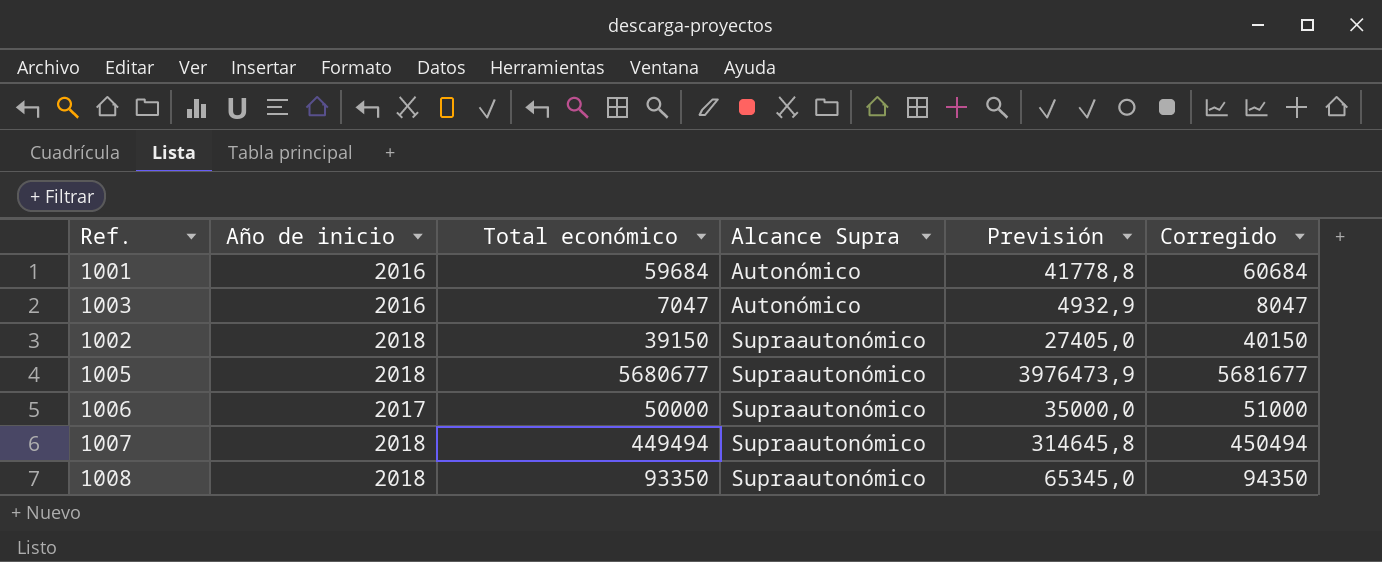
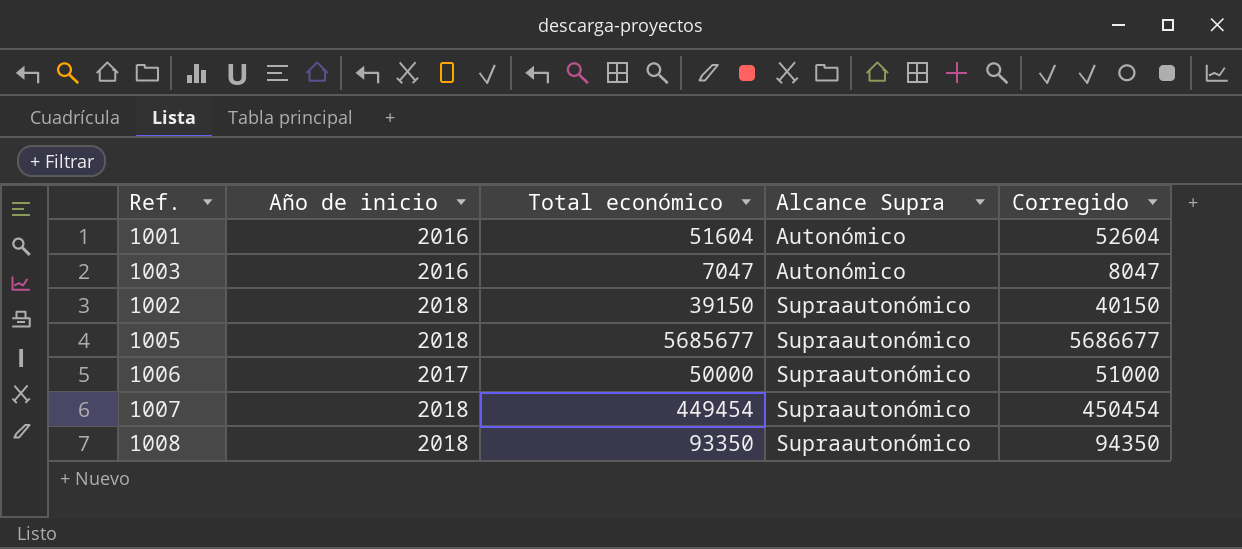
column Previsión | formula: [Total económico] * 0,7 -> none
1001 | Total económico: 59684 -> 51604
1001 | Corregido: 60684 -> 52604
1005 | Total económico: 5680677 -> 5685677
1005 | Corregido: 5681677 -> 5686677
1007 | Total económico: 449494 -> 449454
1007 | Corregido: 450494 -> 450454

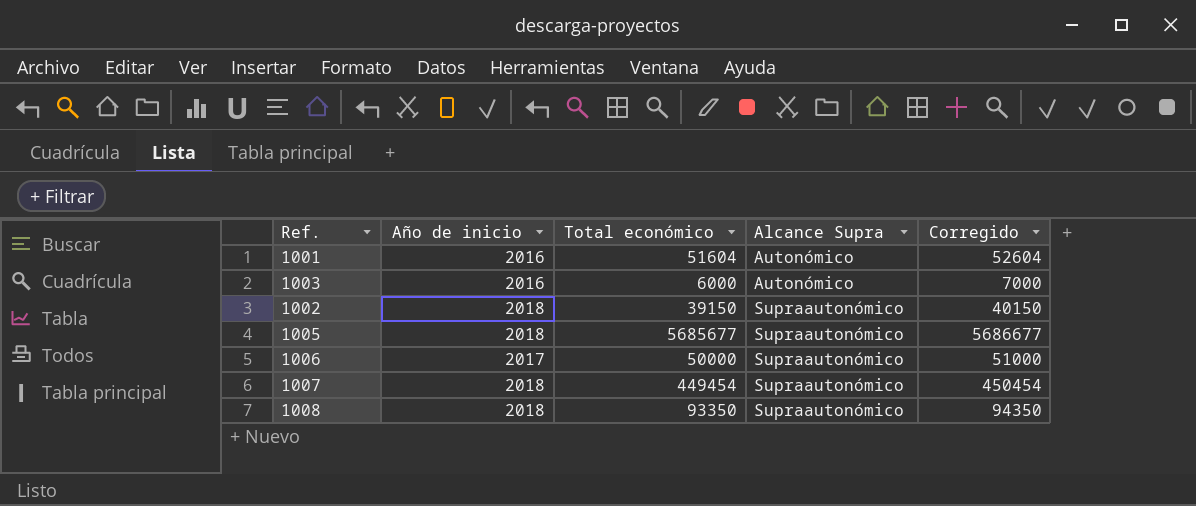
1003 | Total económico: 7047 -> 6000
1003 | Corregido: 8047 -> 7000

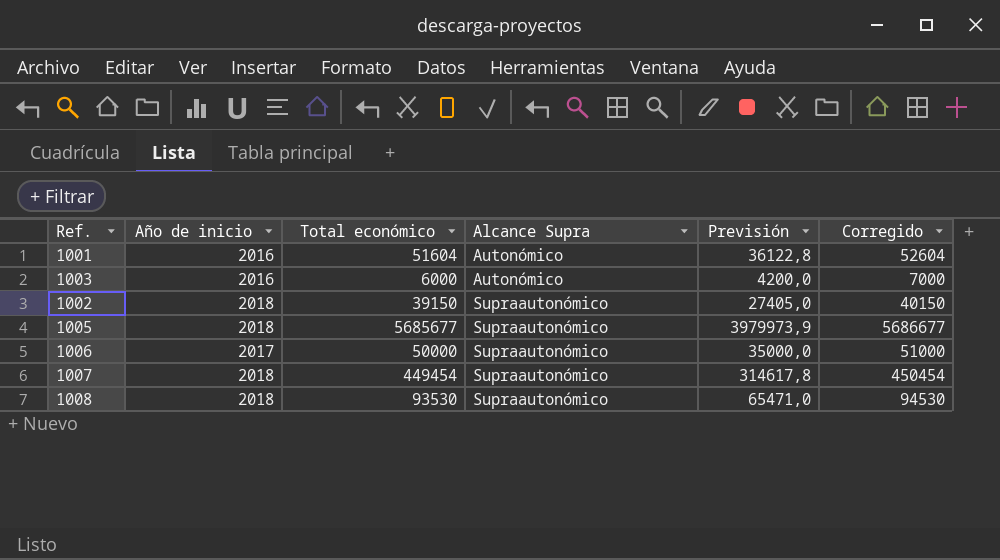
column Previsión | formula: none -> [Total económico] * 0,7
1008 | Total económico: 93350 -> 93530
1008 | Corregido: 94350 -> 94530

